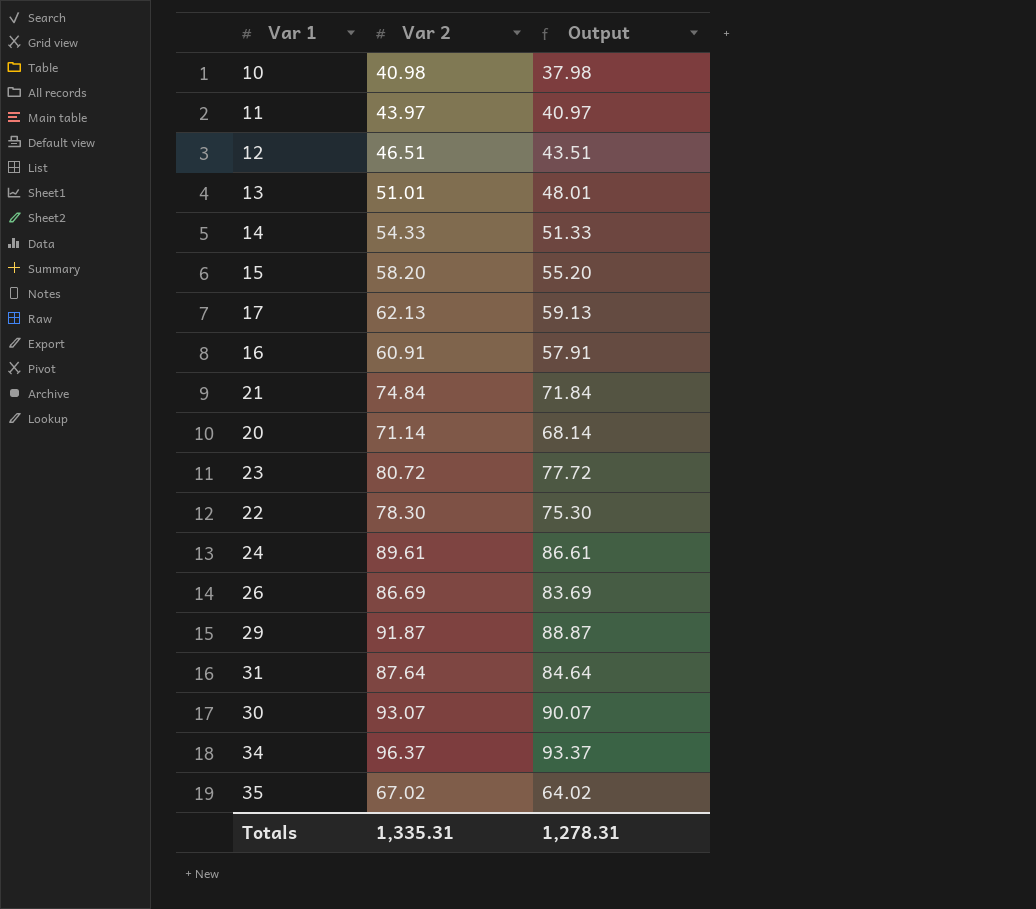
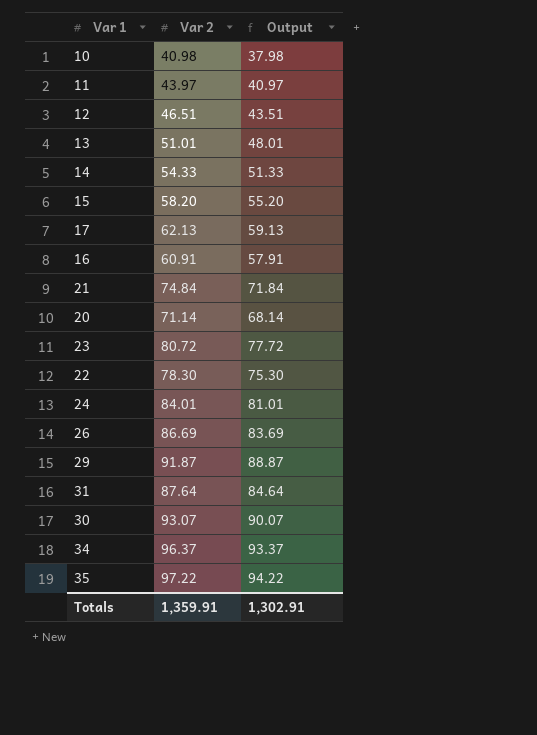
24 | Var 2: 89.61 -> 84.01
24 | Output: 86.61 -> 81.01
35 | Var 2: 67.02 -> 97.22
35 | Output: 64.02 -> 94.22
Totals | Var 2: 1,335.31 -> 1,359.91
Totals | Output: 1,278.31 -> 1,302.91

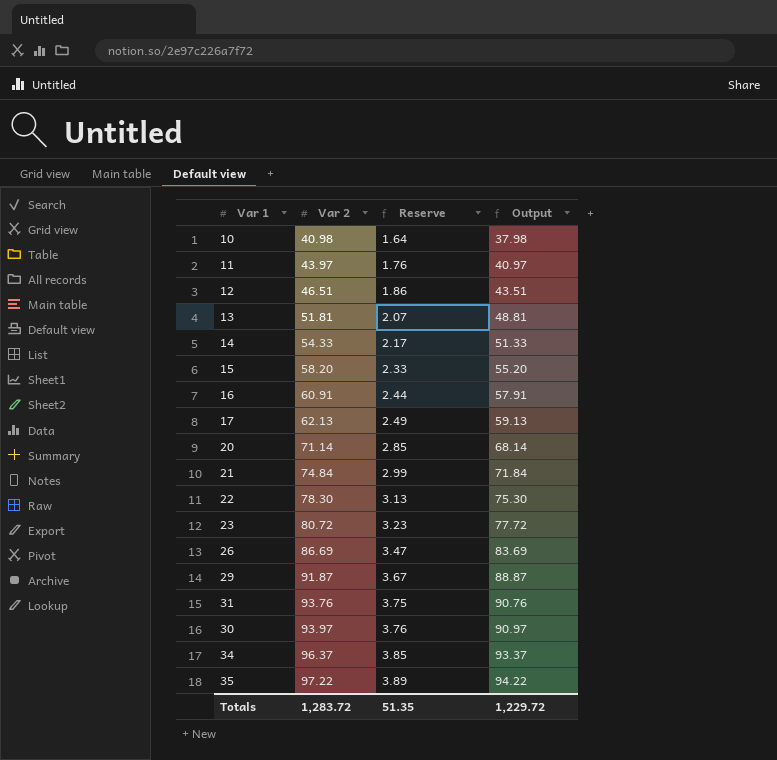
row order: none -> Var 2 ascending
column Reserve | formula: none -> [Var 2] * 0.04
row 24: 84.01 | 81.01 -> none
13 | Var 2: 51.01 -> 51.81
13 | Output: 48.01 -> 48.81
31 | Var 2: 87.64 -> 93.76
31 | Output: 84.64 -> 90.76
30 | Var 2: 93.07 -> 93.97
30 | Output: 90.07 -> 90.97
Totals | Var 2: 1,359.91 -> 1,283.72
Totals | Output: 1,302.91 -> 1,229.72

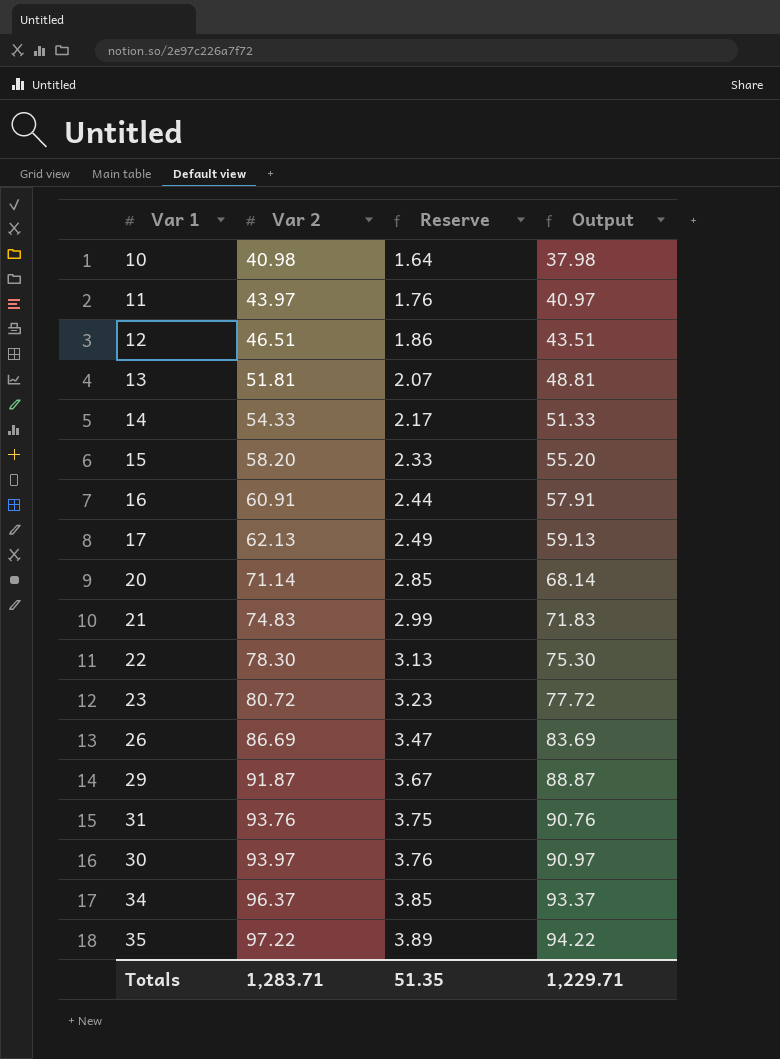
21 | Var 2: 74.84 -> 74.83
21 | Output: 71.84 -> 71.83
Totals | Var 2: 1,283.72 -> 1,283.71
Totals | Output: 1,229.72 -> 1,229.71

